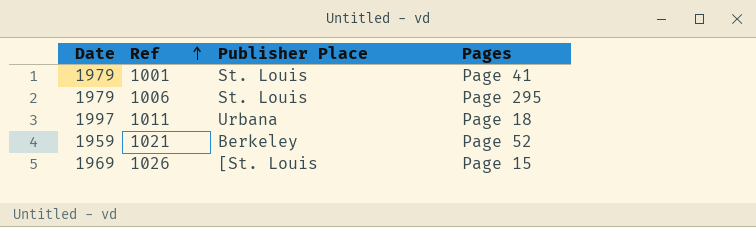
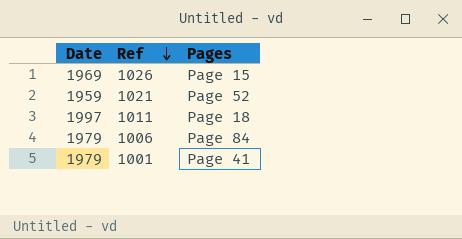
row order: Ref ascending -> Ref descending
column Publisher Place | position: 3 -> none
1006 | Pages: Page 295 -> Page 84

